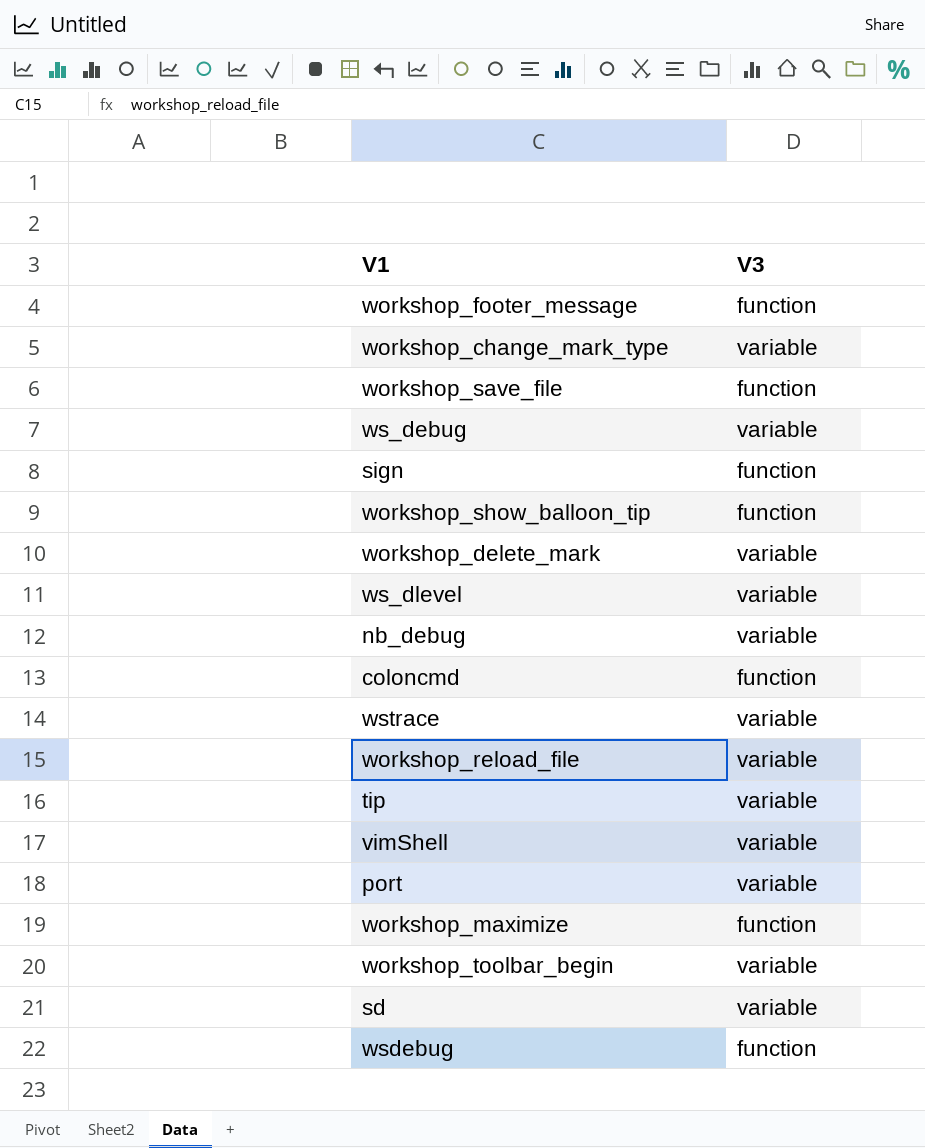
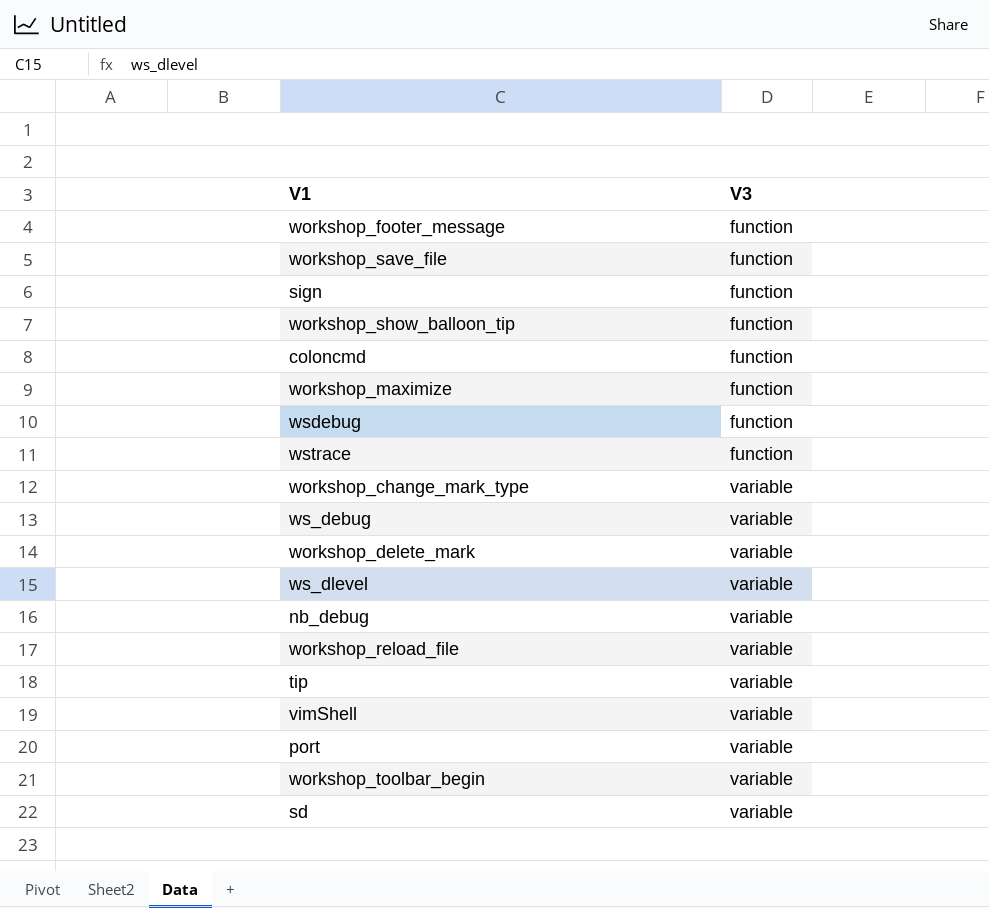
row order: none -> V3 ascending
wstrace | V3: variable -> function

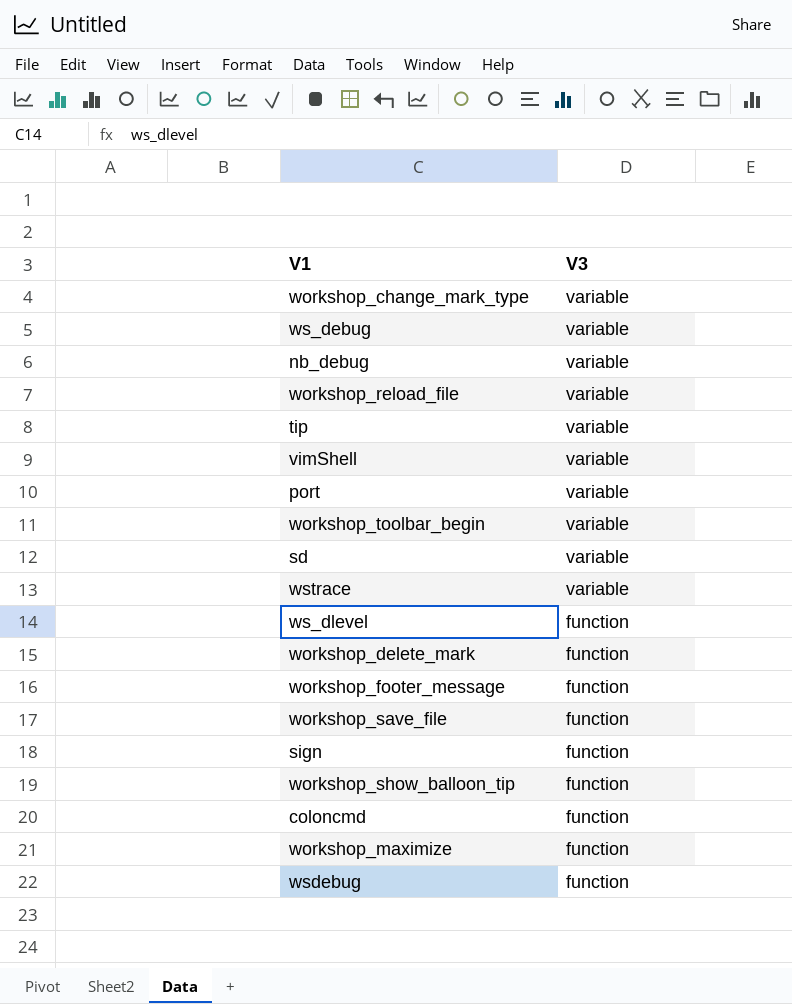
row order: V3 ascending -> V3 descending
wstrace | V3: function -> variable
ws_dlevel | V3: variable -> function
workshop_delete_mark | V3: variable -> function

